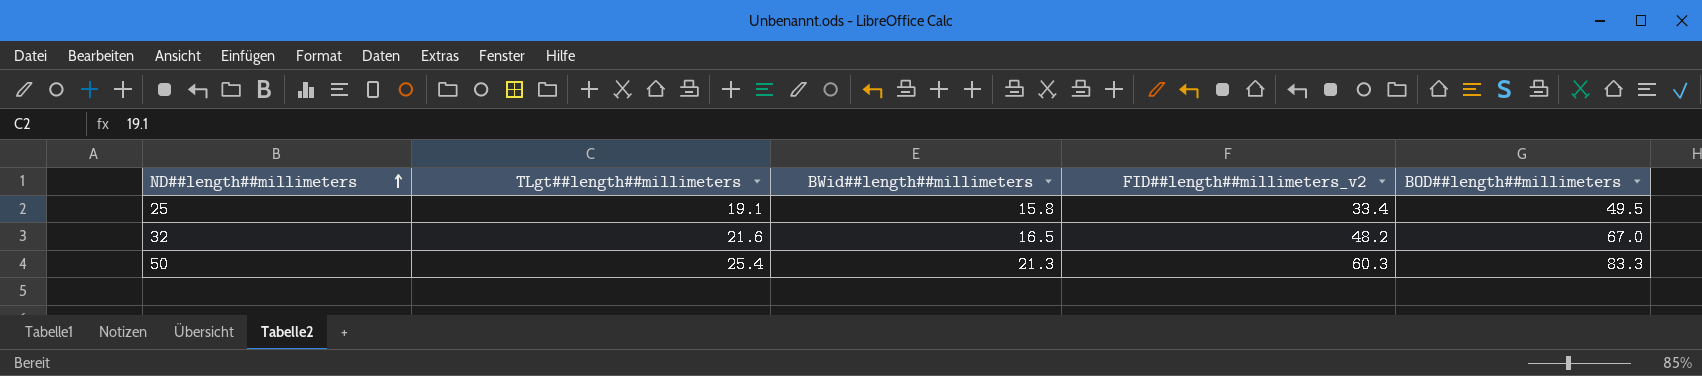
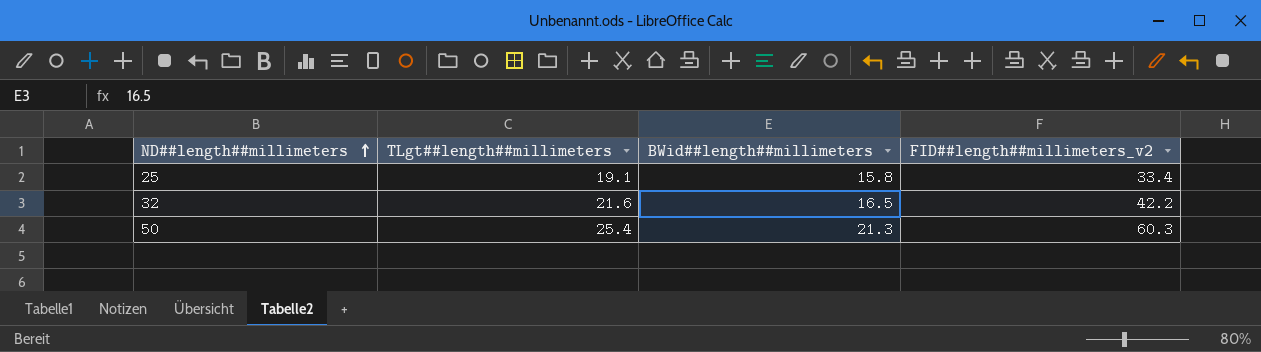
column BOD##length##millimeters | position: 5 -> none
32 | FID##length##millimeters_v2: 48.2 -> 42.2

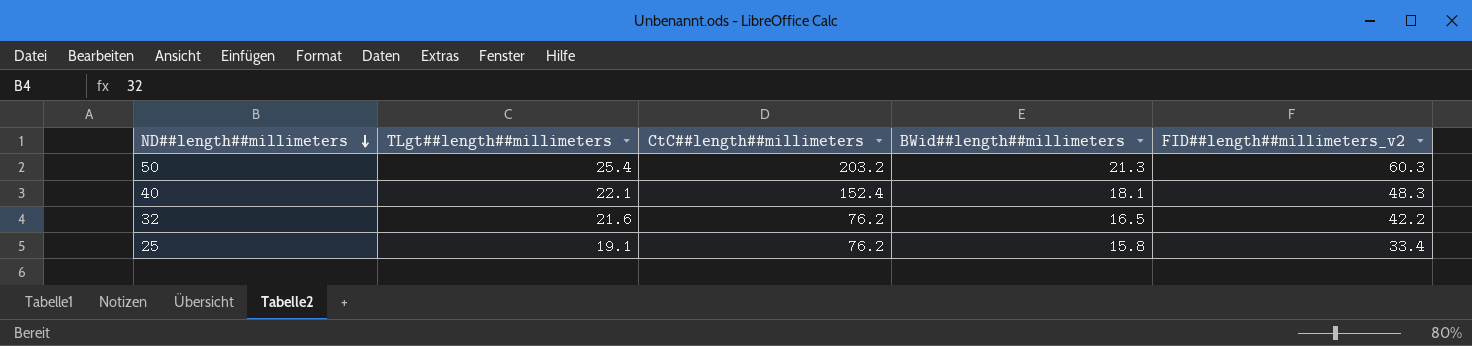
row order: ND##length##millimeters ascending -> ND##length##millimeters descending
column CtC##length##millimeters | position: none -> 3
row 40: none -> 22.1 | 152.4 | 18.1 | 48.3

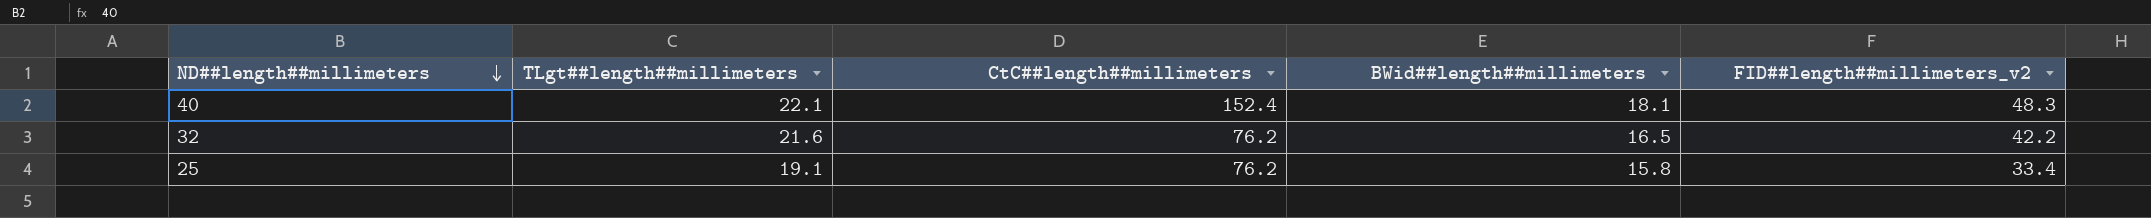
row 50: 25.4 | 203.2 | 21.3 | 60.3 -> none

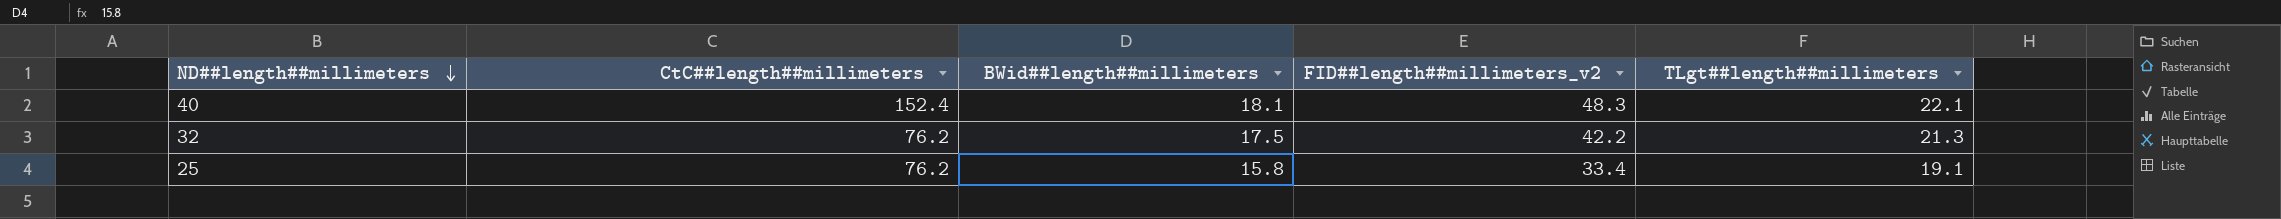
column TLgt##length##millimeters | position: 2 -> 5
32 | BWid##length##millimeters: 16.5 -> 17.5
32 | TLgt##length##millimeters: 21.6 -> 21.3

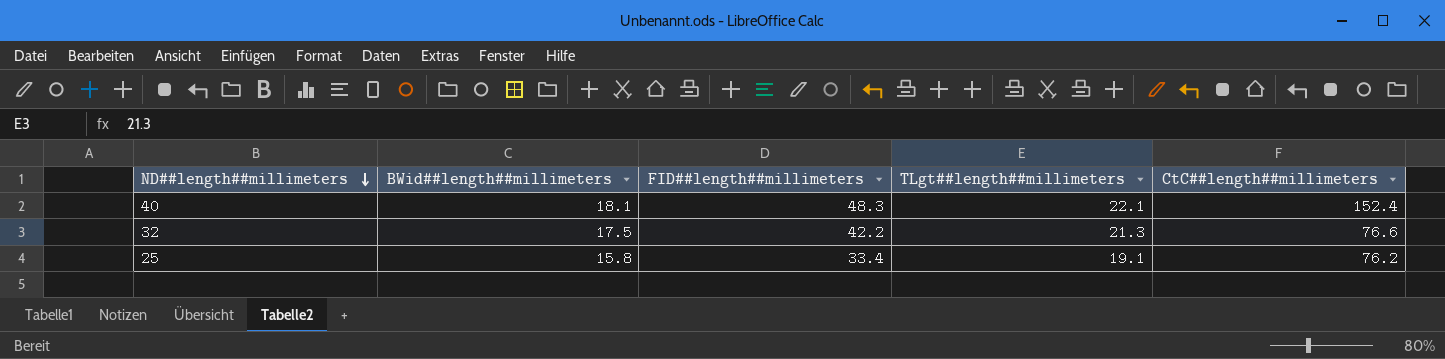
column name: FID##length##millimeters_v2 -> FID##length##millimeters
column CtC##length##millimeters | position: 2 -> 5
32 | CtC##length##millimeters: 76.2 -> 76.6

